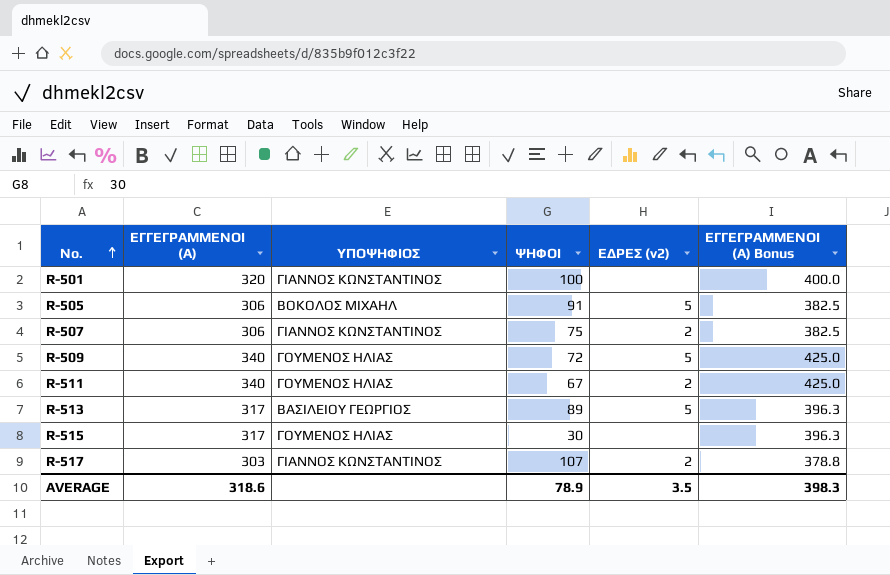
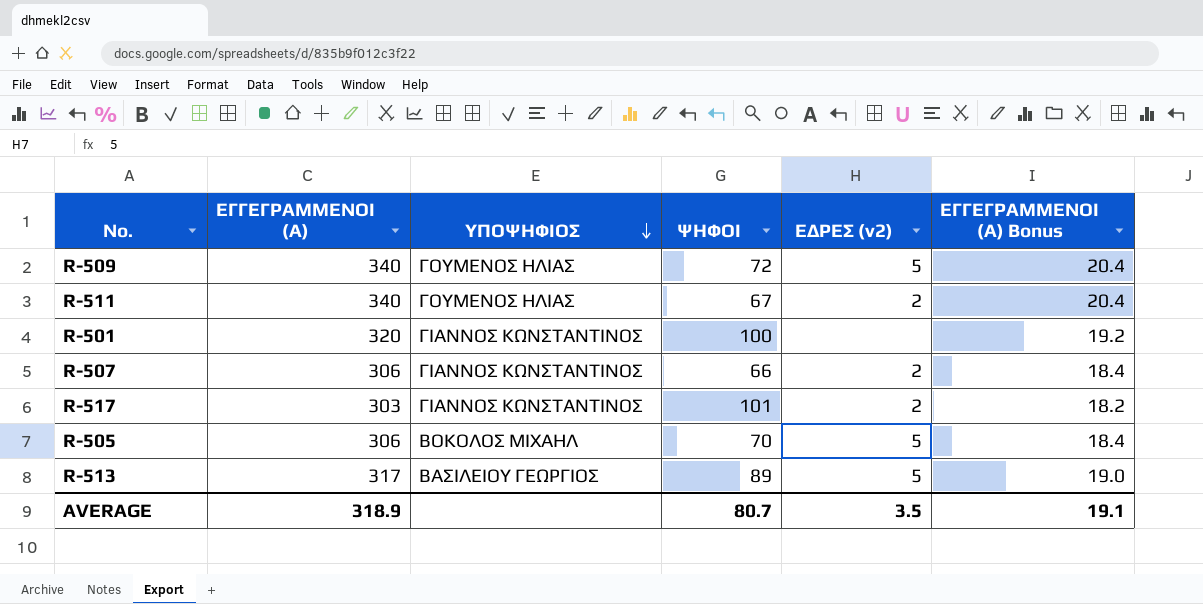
row order: No. ascending -> ΥΠΟΨΗΦΙΟΣ descending
column ΕΓΓΕΓΡΑΜΜΕΝΟΙ (Α) Bonus | formula: [ΕΓΓΕΓΡΑΜΜΕΝΟΙ (Α)] * 1.25 -> [ΕΓΓΕΓΡΑΜΜΕΝΟΙ (Α)] * 0.06
row R-515: 317 | ΓΟΥΜΕΝΟΣ ΗΛΙΑΣ | 30 | none | 396.3 -> none
R-507 | ΨΗΦΟΙ: 75 -> 66
R-517 | ΨΗΦΟΙ: 107 -> 101
R-505 | ΨΗΦΟΙ: 91 -> 70
AVERAGE | ΕΓΓΕΓΡΑΜΜΕΝΟΙ (Α): 318.6 -> 318.9
AVERAGE | ΨΗΦΟΙ: 78.9 -> 80.7
AVERAGE | ΕΓΓΕΓΡΑΜΜΕΝΟΙ (Α) Bonus: 398.3 -> 19.1

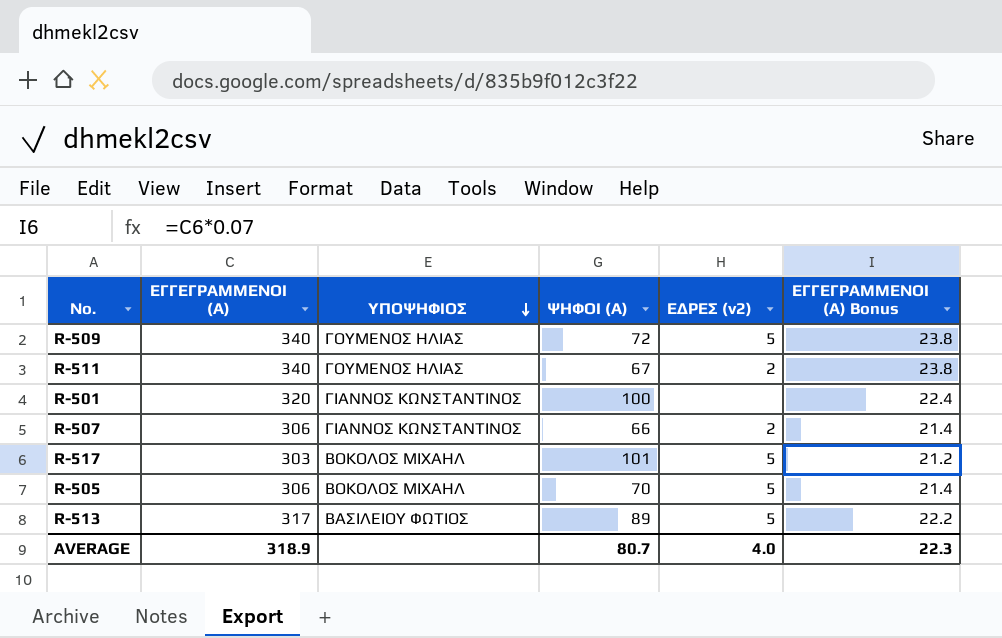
column name: ΨΗΦΟΙ -> ΨΗΦΟΙ (Α)
column ΕΓΓΕΓΡΑΜΜΕΝΟΙ (Α) Bonus | formula: [ΕΓΓΕΓΡΑΜΜΕΝΟΙ (Α)] * 0.06 -> [ΕΓΓΕΓΡΑΜΜΕΝΟΙ (Α)] * 0.07
R-517 | ΥΠΟΨΗΦΙΟΣ: ΓΙΑΝΝΟΣ ΚΩΝΣΤΑΝΤΙΝΟΣ -> ΒΟΚΟΛΟΣ ΜΙΧΑΗΛ
R-517 | ΕΔΡΕΣ (v2): 2 -> 5
R-513 | ΥΠΟΨΗΦΙΟΣ: ΒΑΣΙΛΕΙΟΥ ΓΕΩΡΓΙΟΣ -> ΒΑΣΙΛΕΙΟΥ ΦΩΤΙΟΣ
AVERAGE | ΕΔΡΕΣ (v2): 3.5 -> 4.0
AVERAGE | ΕΓΓΕΓΡΑΜΜΕΝΟΙ (Α) Bonus: 19.1 -> 22.3

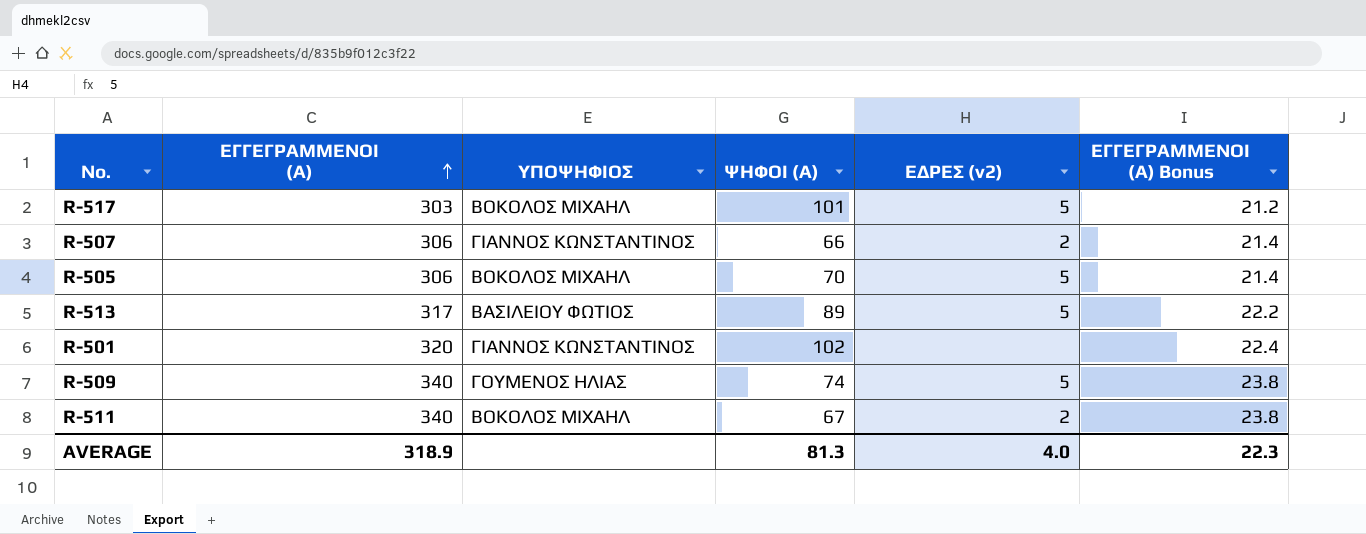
row order: ΥΠΟΨΗΦΙΟΣ descending -> ΕΓΓΕΓΡΑΜΜΕΝΟΙ (Α) ascending
R-501 | ΨΗΦΟΙ (Α): 100 -> 102
R-509 | ΨΗΦΟΙ (Α): 72 -> 74
R-511 | ΥΠΟΨΗΦΙΟΣ: ΓΟΥΜΕΝΟΣ ΗΛΙΑΣ -> ΒΟΚΟΛΟΣ ΜΙΧΑΗΛ
AVERAGE | ΨΗΦΟΙ (Α): 80.7 -> 81.3

